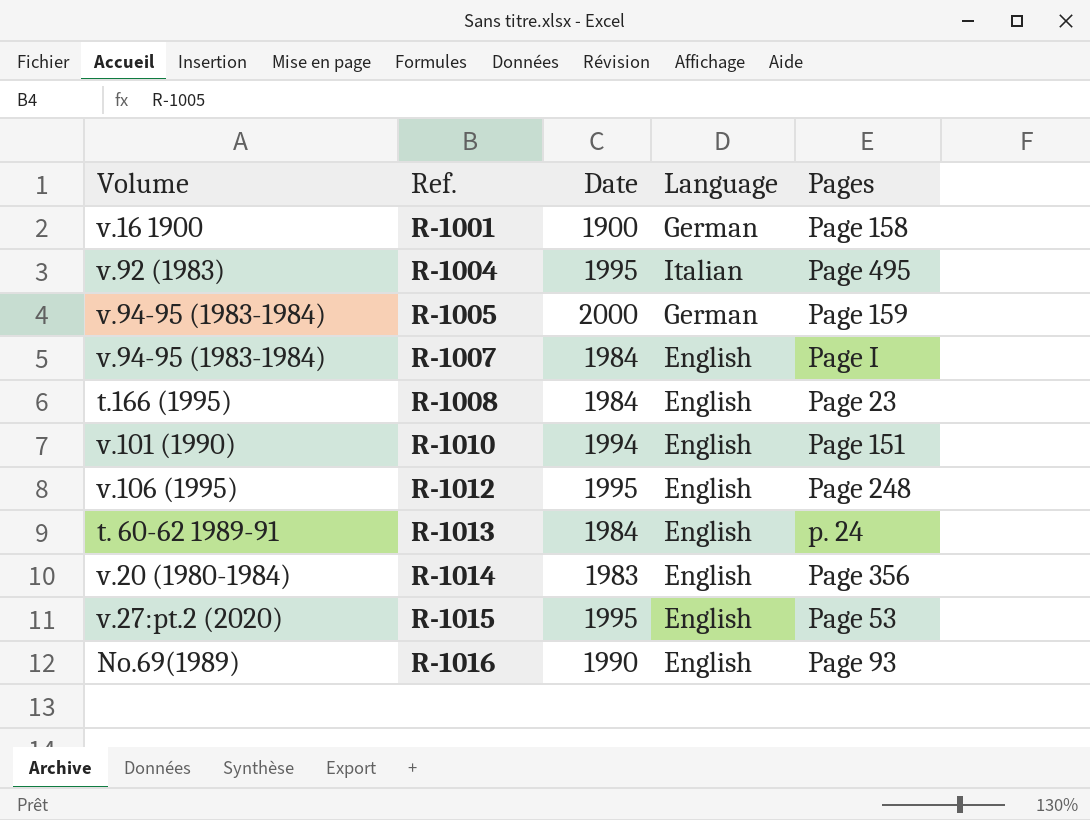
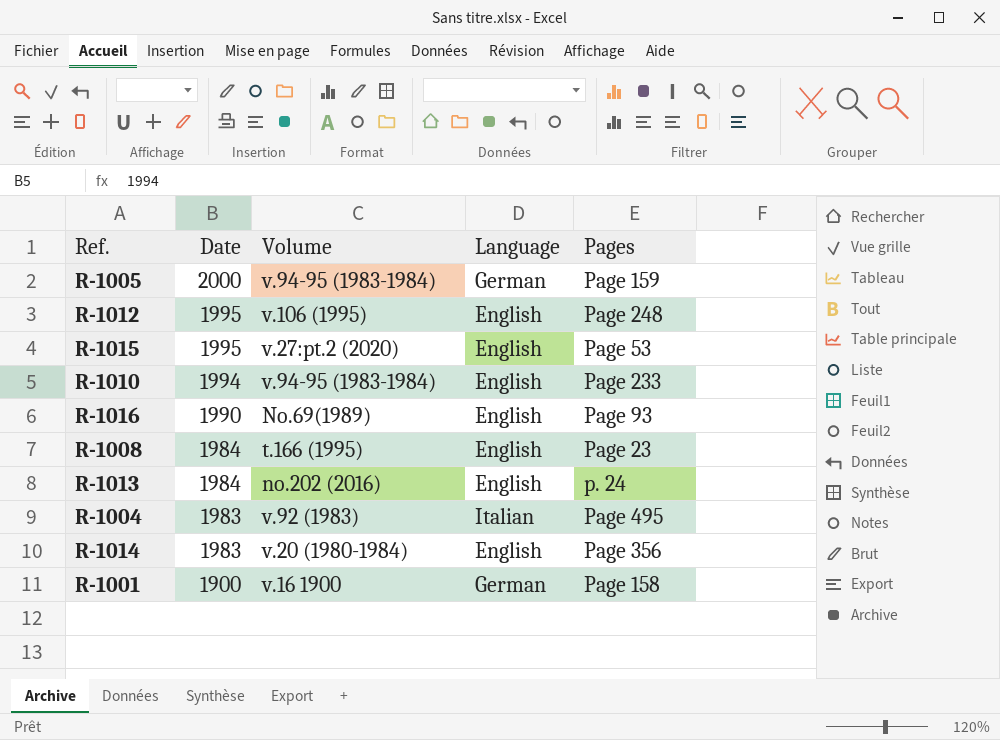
row order: Ref. ascending -> Date descending
column Volume | position: 1 -> 3
row R-1007: v.94-95 (1983-1984) | 1984 | English | Page I -> none
R-1010 | Volume: v.101 (1990) -> v.94-95 (1983-1984)
R-1010 | Pages: Page 151 -> Page 233
R-1013 | Volume: t. 60-62 1989-91 -> no.202 (2016)
R-1004 | Date: 1995 -> 1983

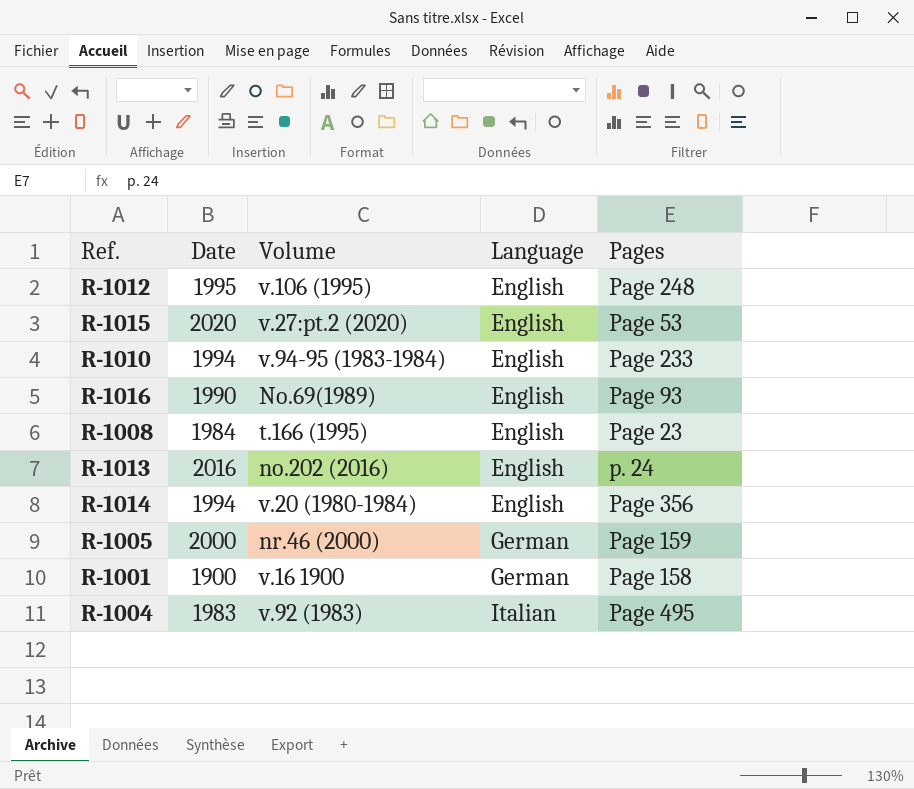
row order: Date descending -> Language ascending
R-1015 | Date: 1995 -> 2020
R-1013 | Date: 1984 -> 2016
R-1014 | Date: 1983 -> 1994
R-1005 | Volume: v.94-95 (1983-1984) -> nr.46 (2000)

